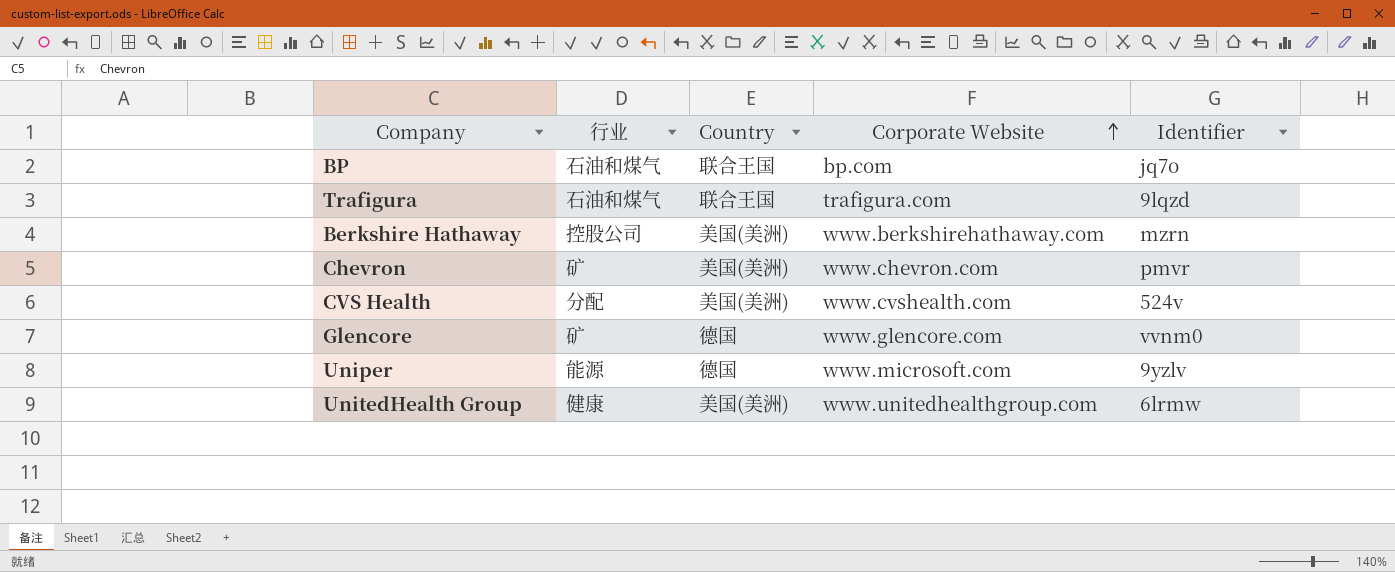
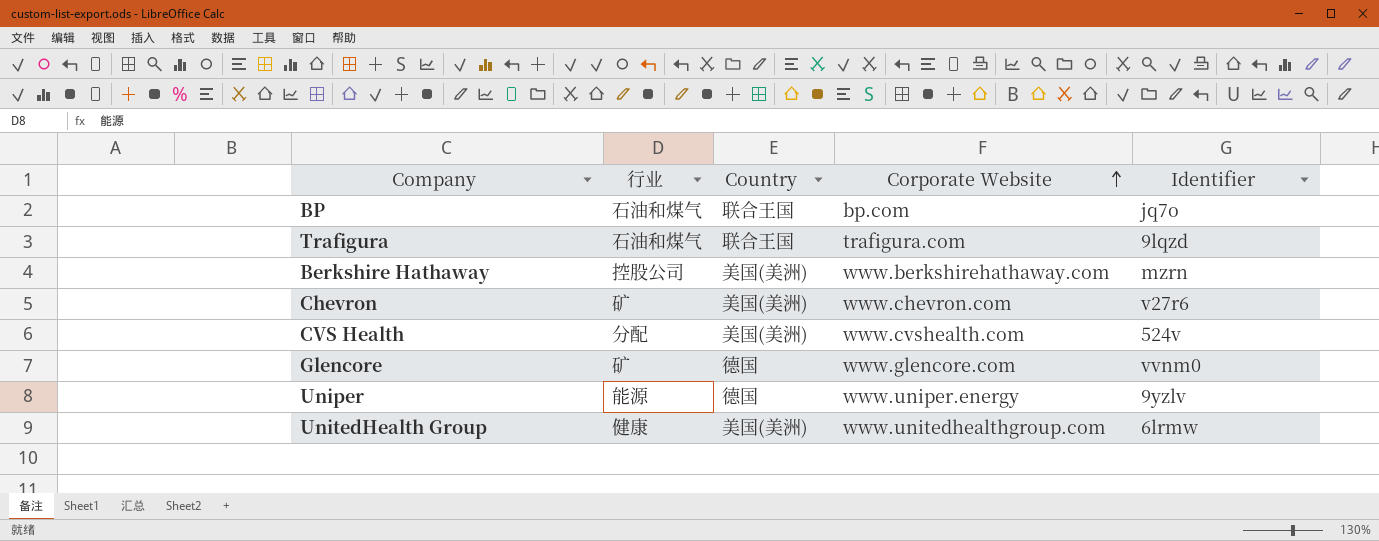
Chevron | Identifier: pmvr -> v27r6
Uniper | Corporate Website: www.microsoft.com -> www.uniper.energy

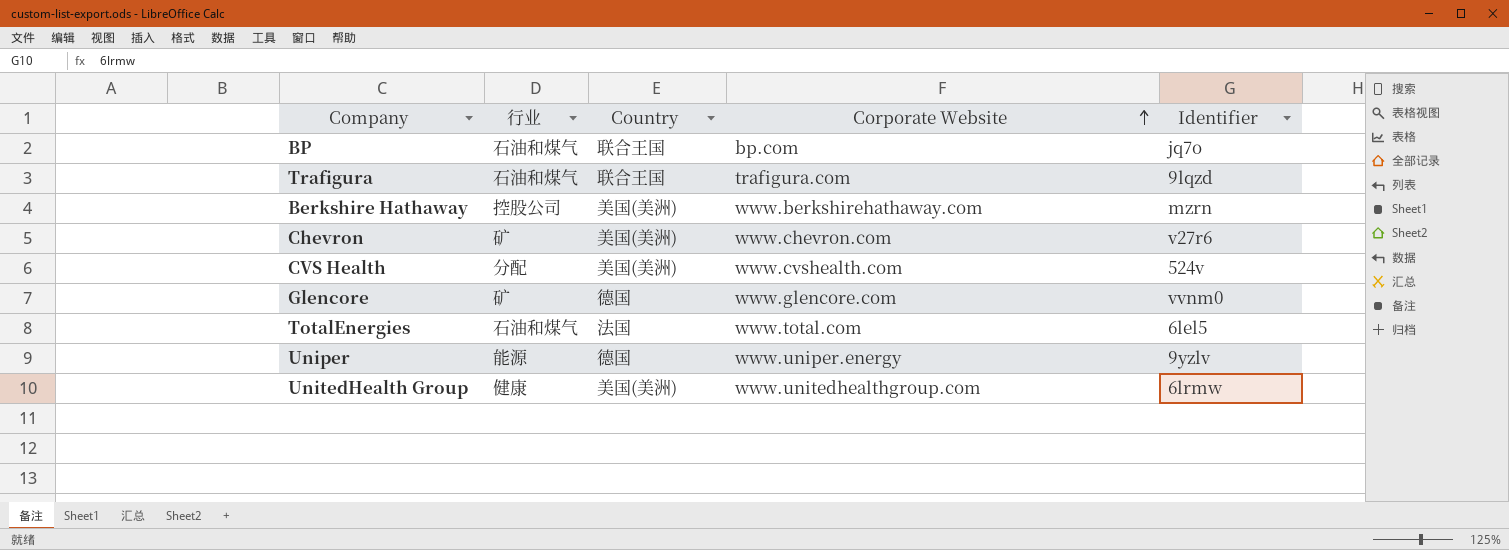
row TotalEnergies: none -> 石油和煤气 | 法国 | www.total.com | 6lel5

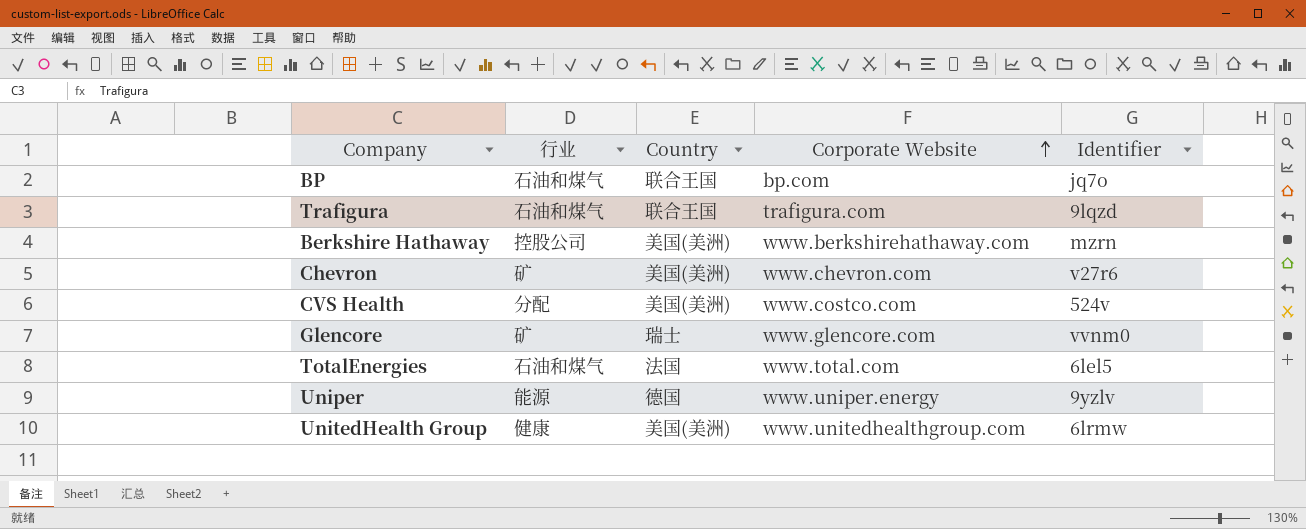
CVS Health | Corporate Website: www.cvshealth.com -> www.costco.com
Glencore | Country: 德国 -> 瑞士

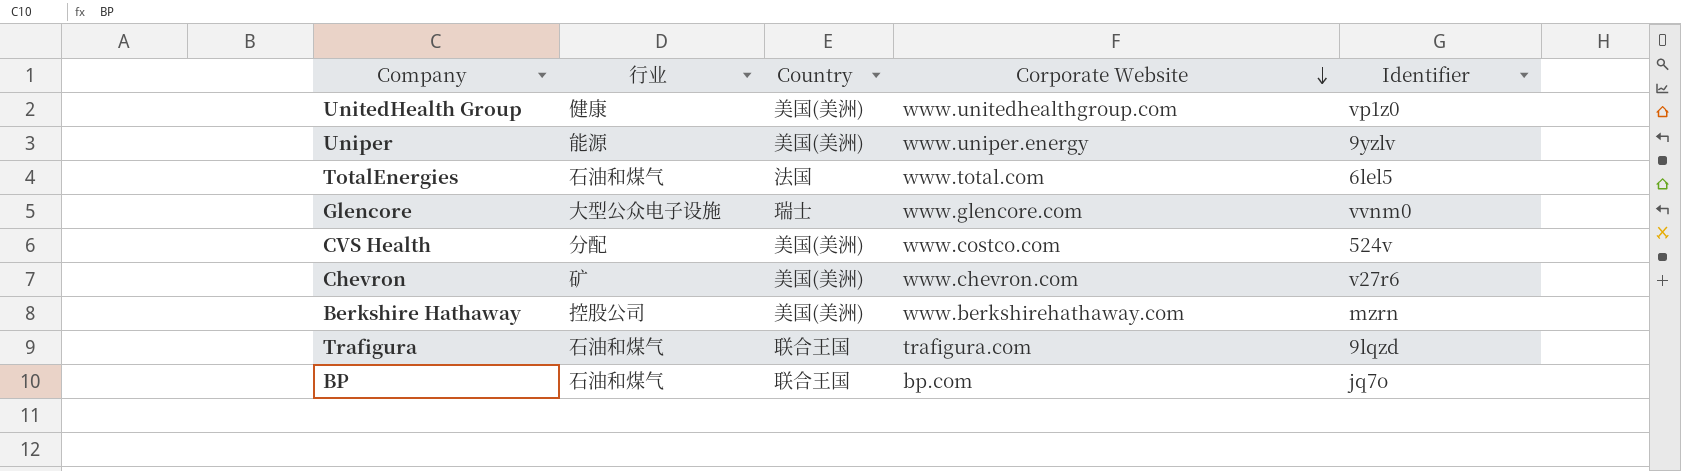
row order: Corporate Website ascending -> Corporate Website descending
UnitedHealth Group | Identifier: 6lrmw -> vp1z0
Uniper | Country: 德国 -> 美国(美洲)
Glencore | 行业: 矿 -> 大型公众电子设施

